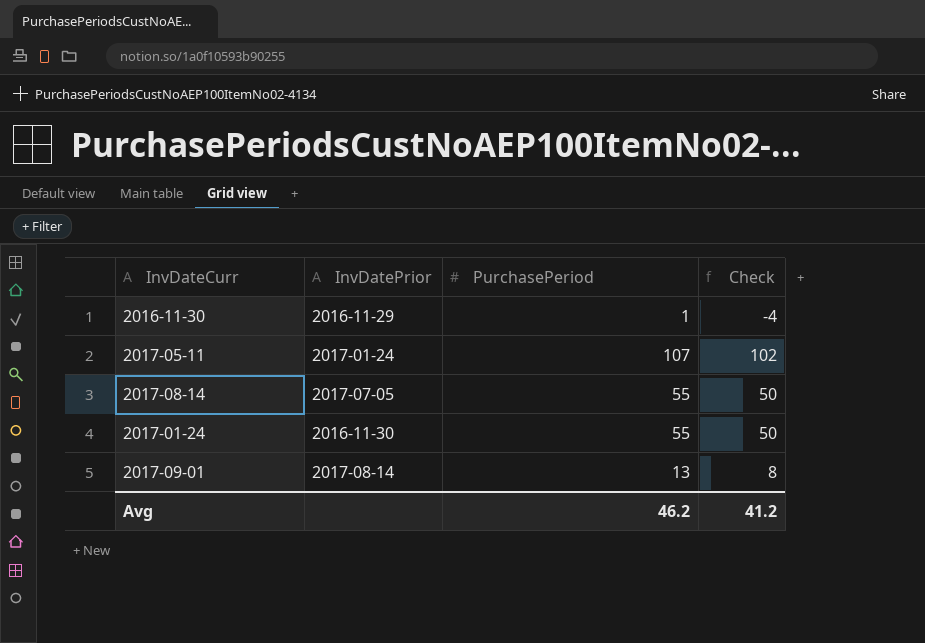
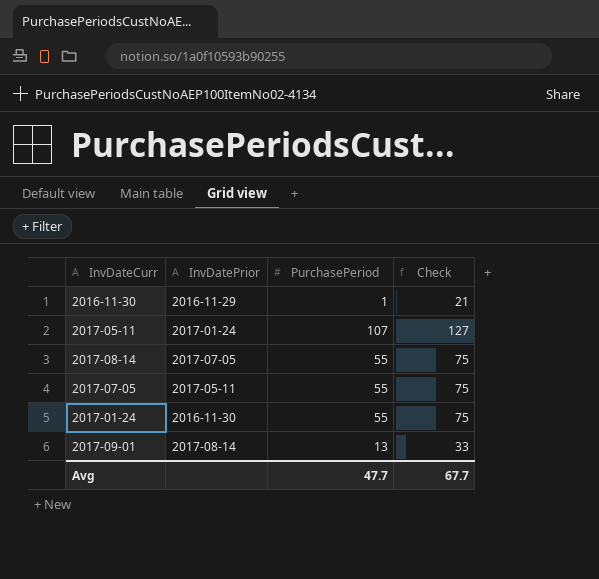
column Check | formula: [PurchasePeriod] - 5 -> [PurchasePeriod] + 20
row 2017-07-05: none -> 2017-05-11 | 55 | 75
Avg | PurchasePeriod: 46.2 -> 47.7
Avg | Check: 41.2 -> 67.7

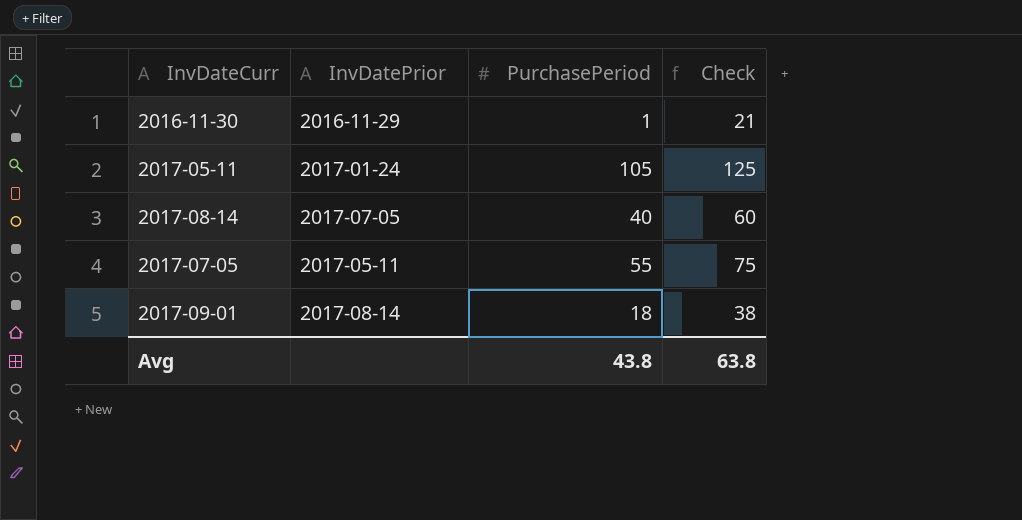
row 2017-01-24: 2016-11-30 | 55 | 75 -> none
2017-05-11 | PurchasePeriod: 107 -> 105
2017-05-11 | Check: 127 -> 125
2017-08-14 | PurchasePeriod: 55 -> 40
2017-08-14 | Check: 75 -> 60
2017-09-01 | PurchasePeriod: 13 -> 18
2017-09-01 | Check: 33 -> 38
Avg | PurchasePeriod: 47.7 -> 43.8
Avg | Check: 67.7 -> 63.8

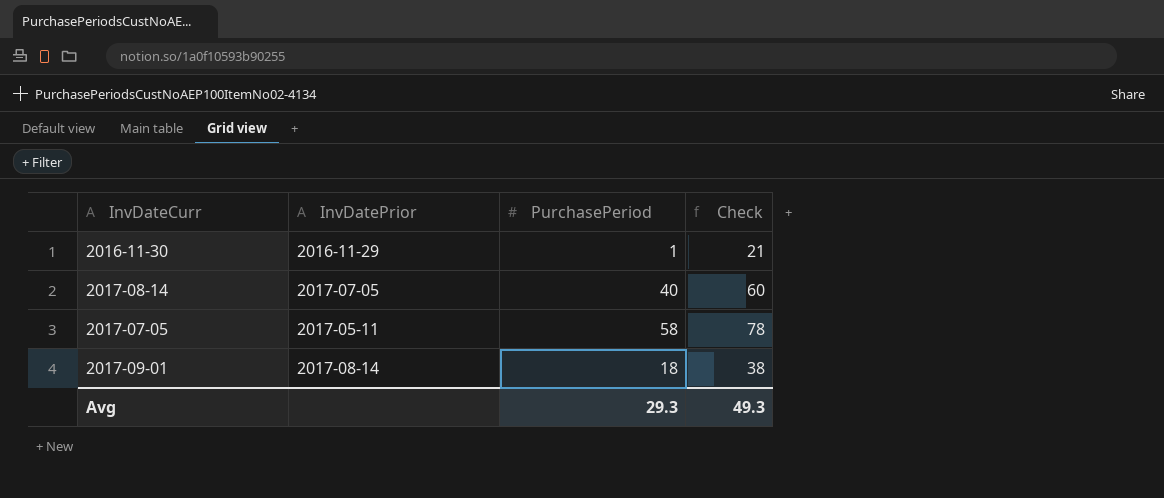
row 2017-05-11: 2017-01-24 | 105 | 125 -> none
2017-07-05 | PurchasePeriod: 55 -> 58
2017-07-05 | Check: 75 -> 78
Avg | PurchasePeriod: 43.8 -> 29.3
Avg | Check: 63.8 -> 49.3

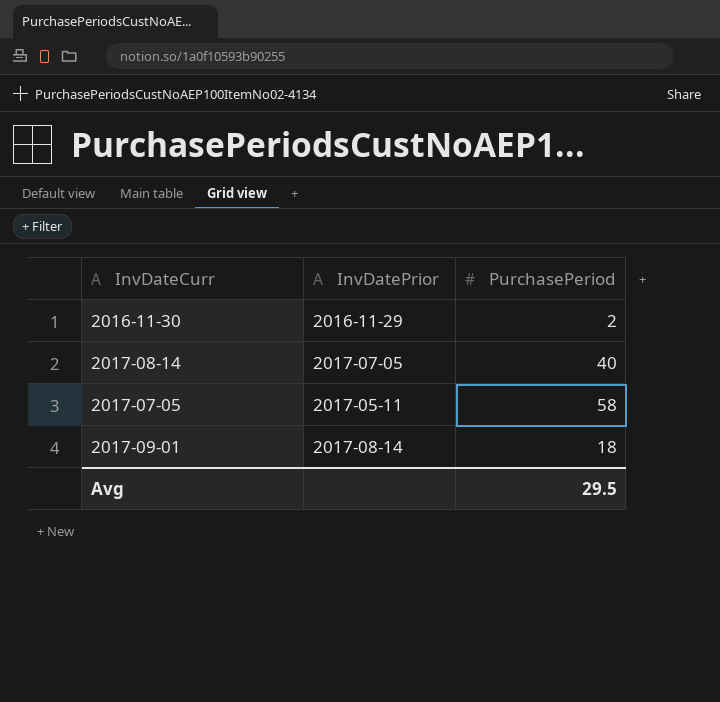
column Check | formula: [PurchasePeriod] + 20 -> none
2016-11-30 | PurchasePeriod: 1 -> 2
Avg | PurchasePeriod: 29.3 -> 29.5

